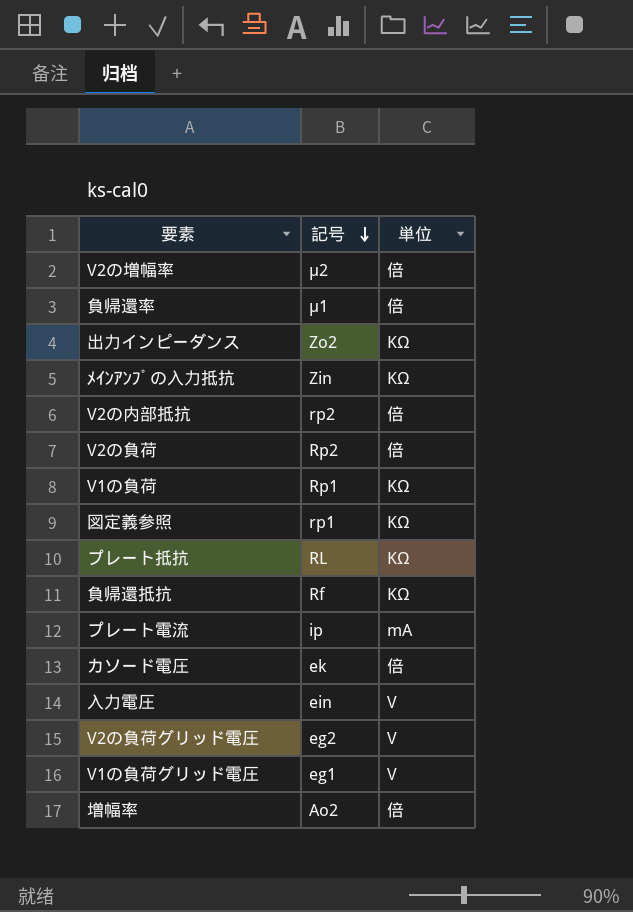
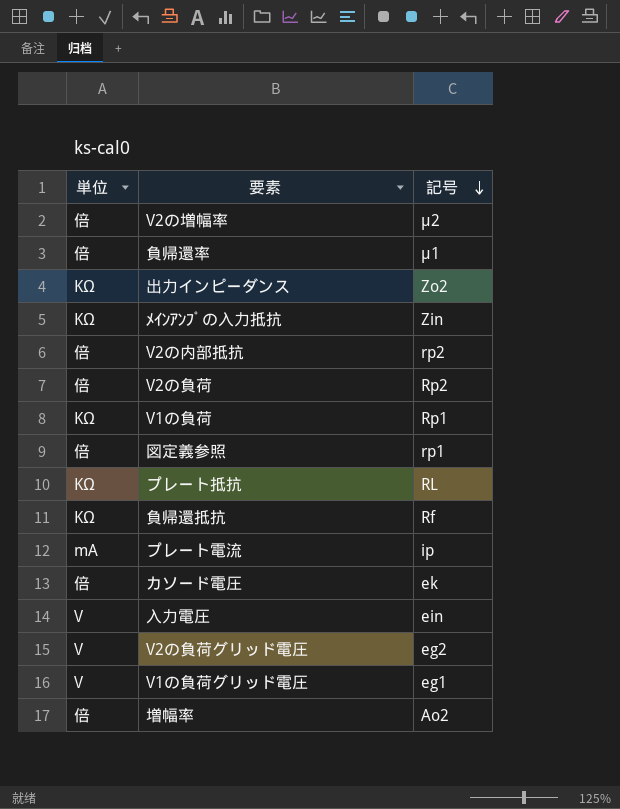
column 単位 | position: 3 -> 1
図定義参照 | 単位: KΩ -> 倍

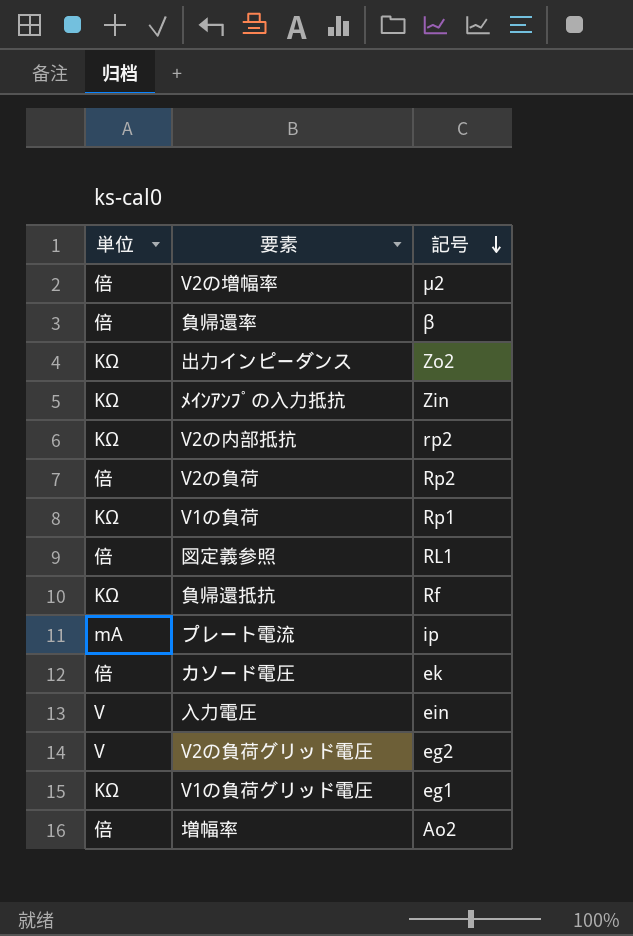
row プレート抵抗: KΩ | RL -> none
負帰還率 | 記号: μ1 -> β
V2の内部抵抗 | 単位: 倍 -> KΩ
図定義参照 | 記号: rp1 -> RL1
V1の負荷グリッド電圧 | 単位: V -> KΩ

